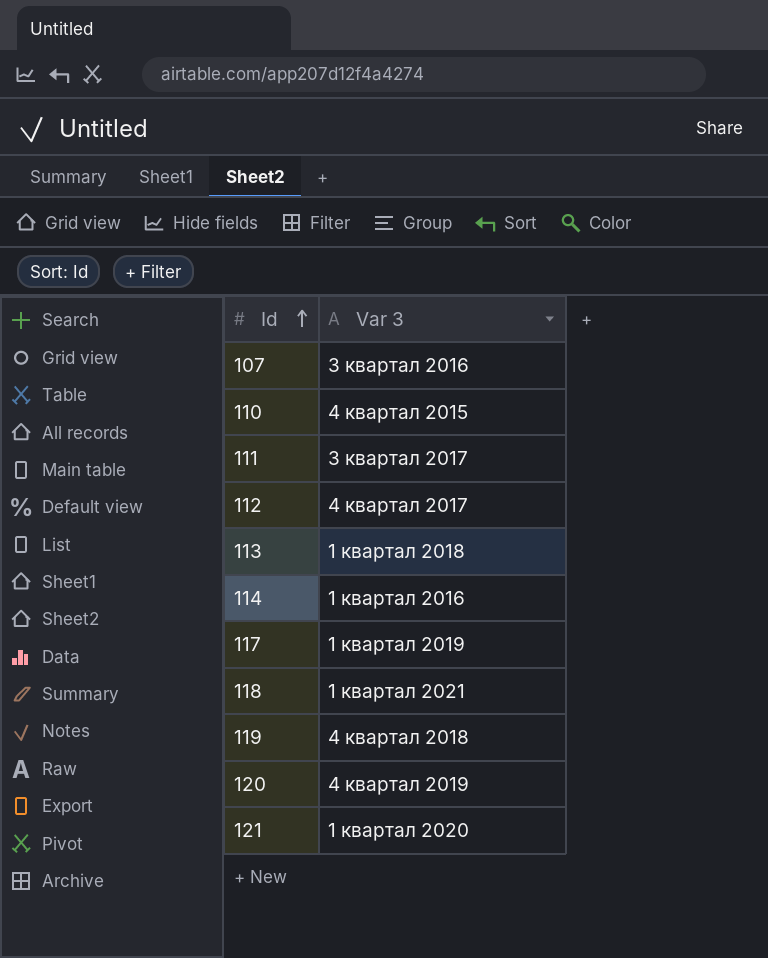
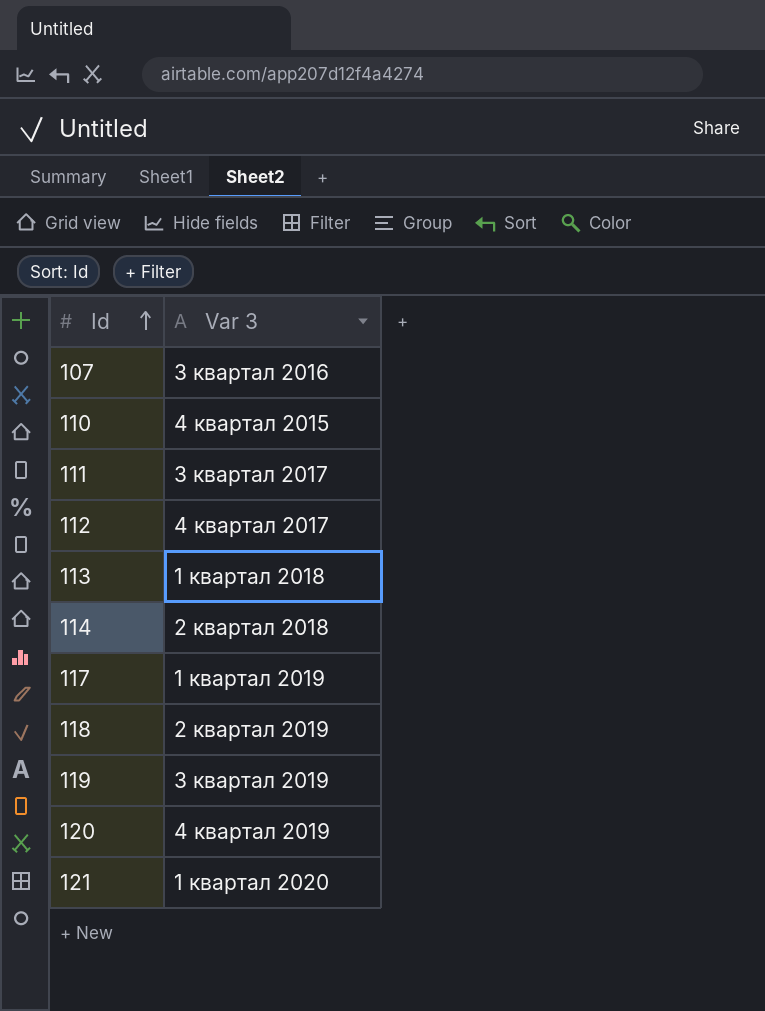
114 | Var 3: 1 квартал 2016 -> 2 квартал 2018
118 | Var 3: 1 квартал 2021 -> 2 квартал 2019
119 | Var 3: 4 квартал 2018 -> 3 квартал 2019

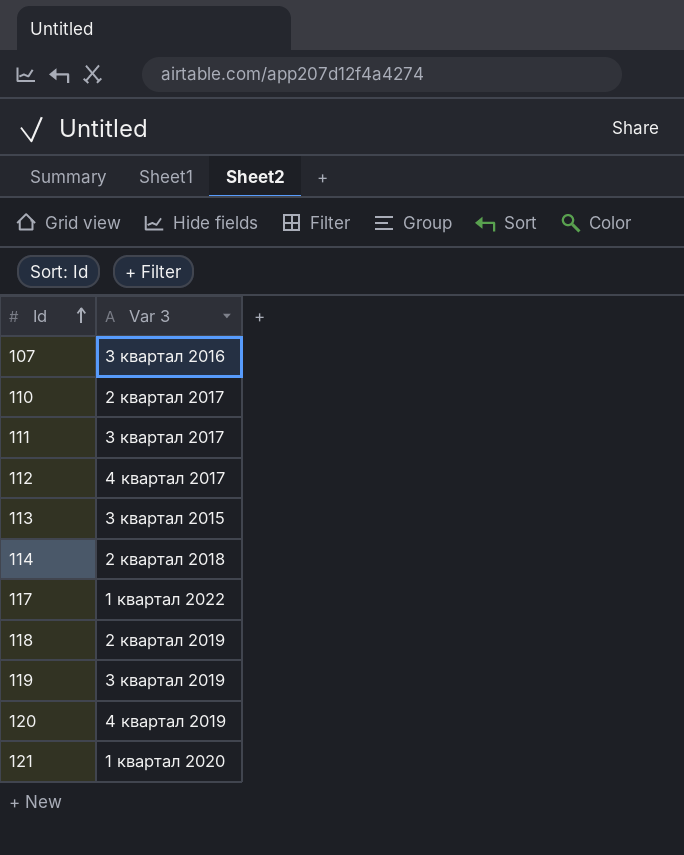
110 | Var 3: 4 квартал 2015 -> 2 квартал 2017
113 | Var 3: 1 квартал 2018 -> 3 квартал 2015
117 | Var 3: 1 квартал 2019 -> 1 квартал 2022

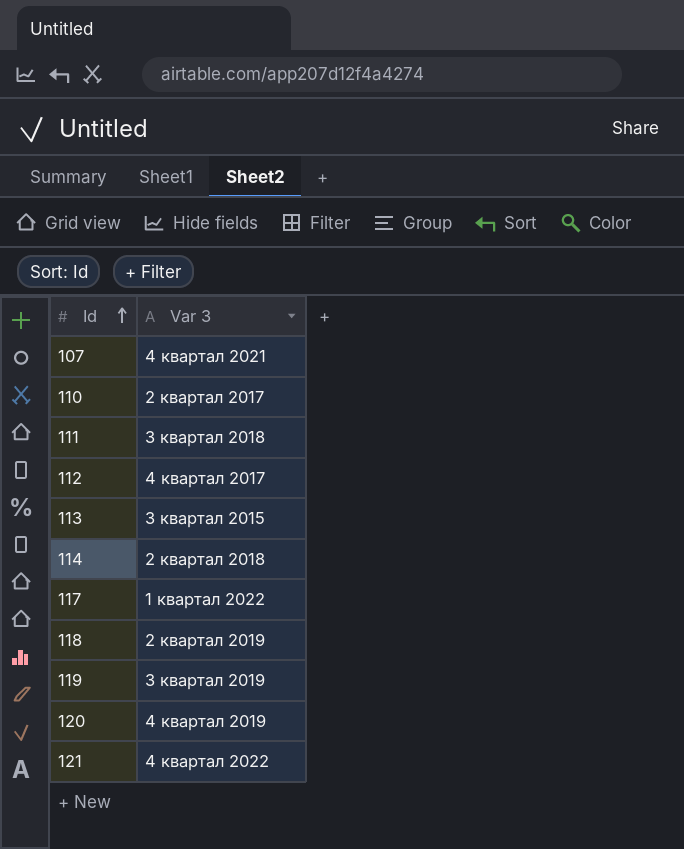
107 | Var 3: 3 квартал 2016 -> 4 квартал 2021
111 | Var 3: 3 квартал 2017 -> 3 квартал 2018
121 | Var 3: 1 квартал 2020 -> 4 квартал 2022

